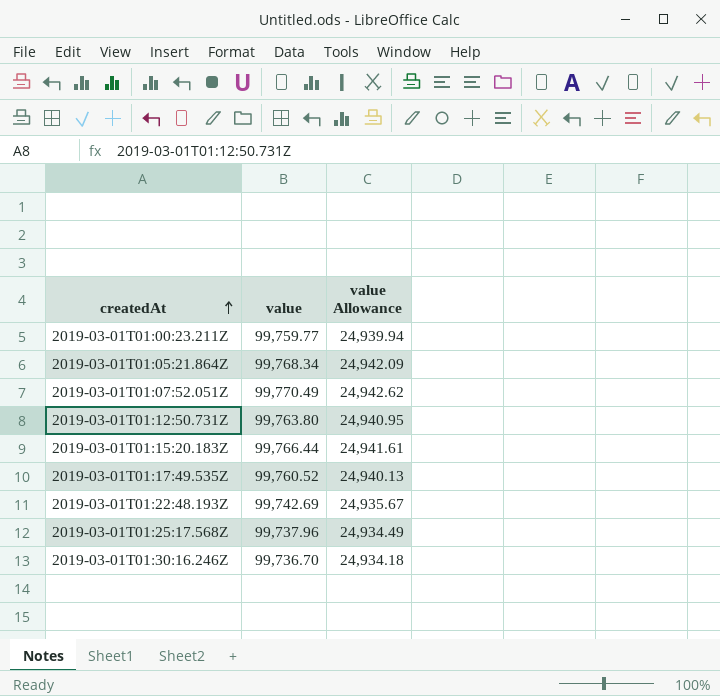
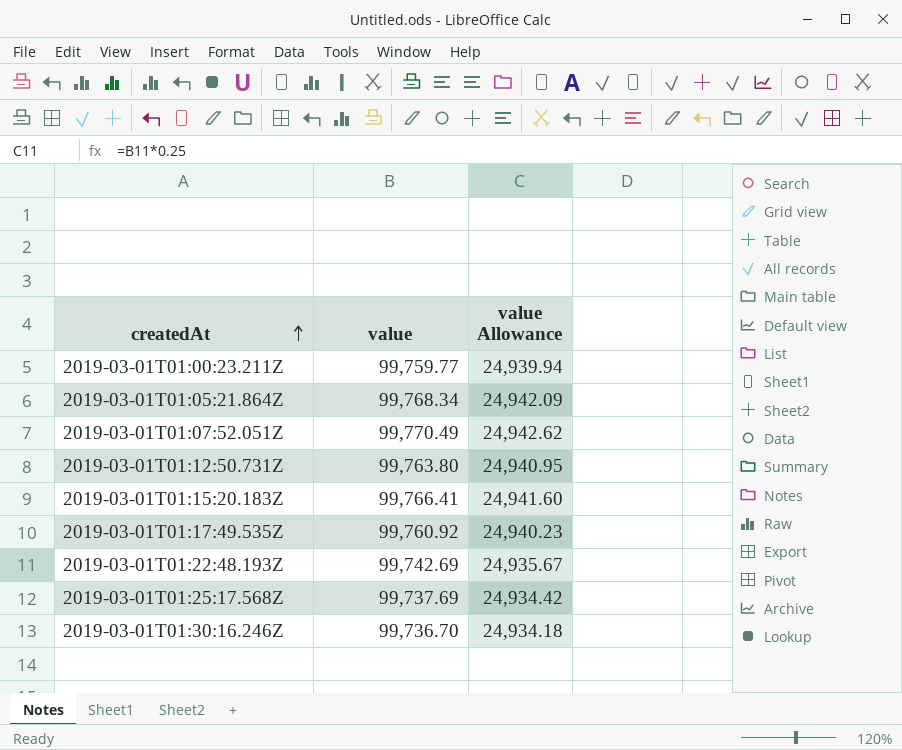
2019-03-01T01:15:20.183Z | value: 99,766.44 -> 99,766.41
2019-03-01T01:15:20.183Z | value Allowance: 24,941.61 -> 24,941.60
2019-03-01T01:17:49.535Z | value: 99,760.52 -> 99,760.92
2019-03-01T01:17:49.535Z | value Allowance: 24,940.13 -> 24,940.23
2019-03-01T01:25:17.568Z | value: 99,737.96 -> 99,737.69
2019-03-01T01:25:17.568Z | value Allowance: 24,934.49 -> 24,934.42

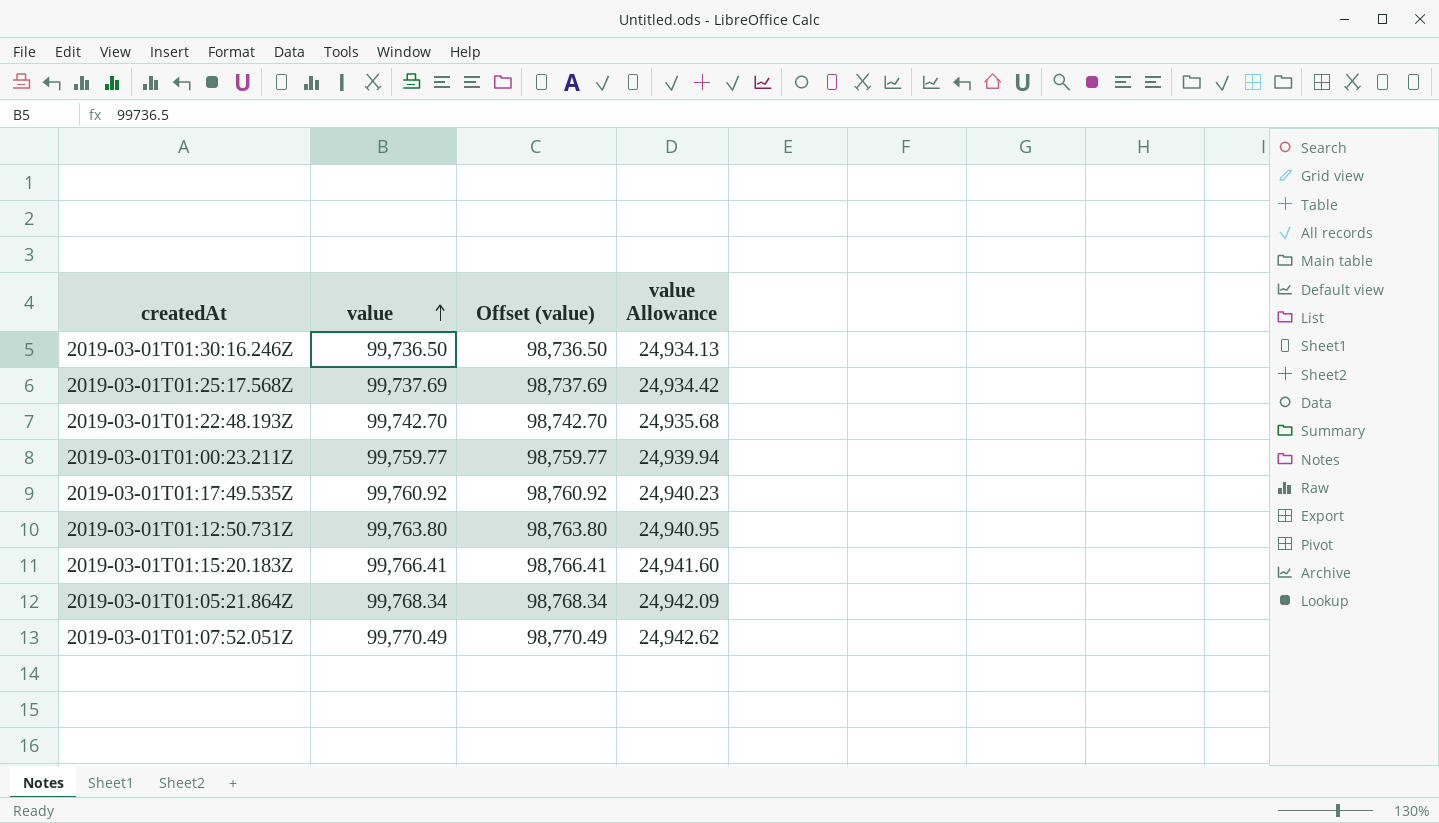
row order: createdAt ascending -> value ascending
column Offset (value) | formula: none -> [value] - 1000
2019-03-01T01:30:16.246Z | value: 99,736.70 -> 99,736.50
2019-03-01T01:30:16.246Z | value Allowance: 24,934.18 -> 24,934.13
2019-03-01T01:22:48.193Z | value: 99,742.69 -> 99,742.70
2019-03-01T01:22:48.193Z | value Allowance: 24,935.67 -> 24,935.68

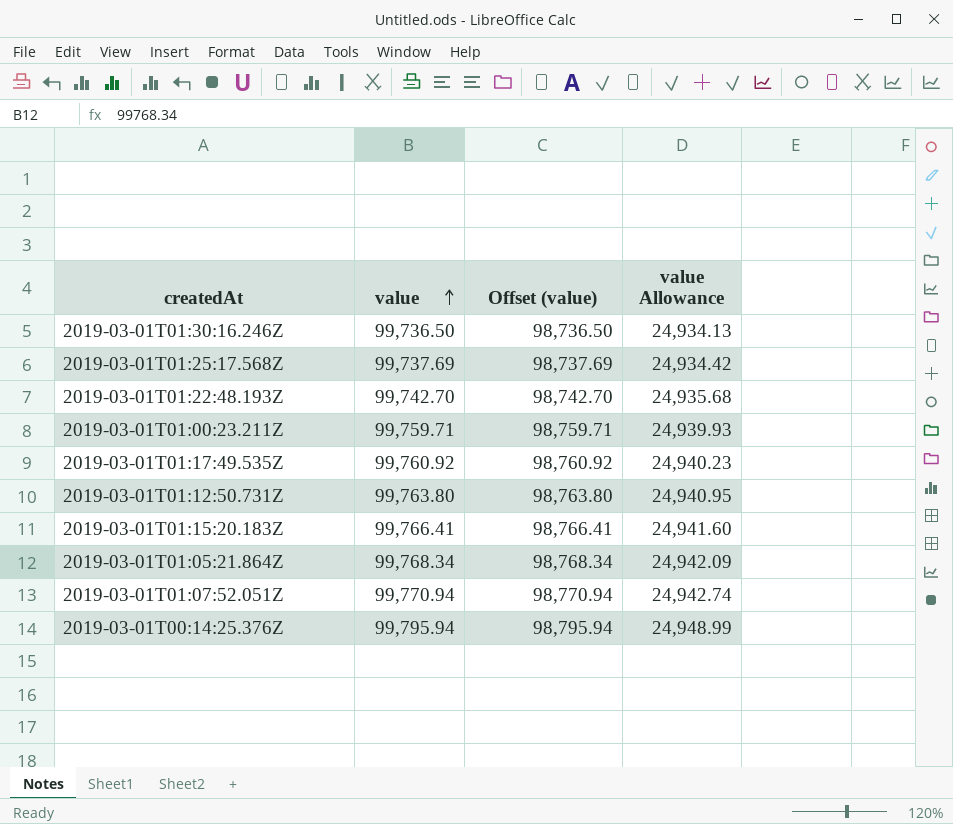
2019-03-01T01:00:23.211Z | value: 99,759.77 -> 99,759.71
2019-03-01T01:00:23.211Z | Offset (value): 98,759.77 -> 98,759.71
2019-03-01T01:00:23.211Z | value Allowance: 24,939.94 -> 24,939.93
2019-03-01T01:07:52.051Z | value: 99,770.49 -> 99,770.94
2019-03-01T01:07:52.051Z | Offset (value): 98,770.49 -> 98,770.94
2019-03-01T01:07:52.051Z | value Allowance: 24,942.62 -> 24,942.74
row 2019-03-01T00:14:25.376Z: none -> 99,795.94 | 98,795.94 | 24,948.99

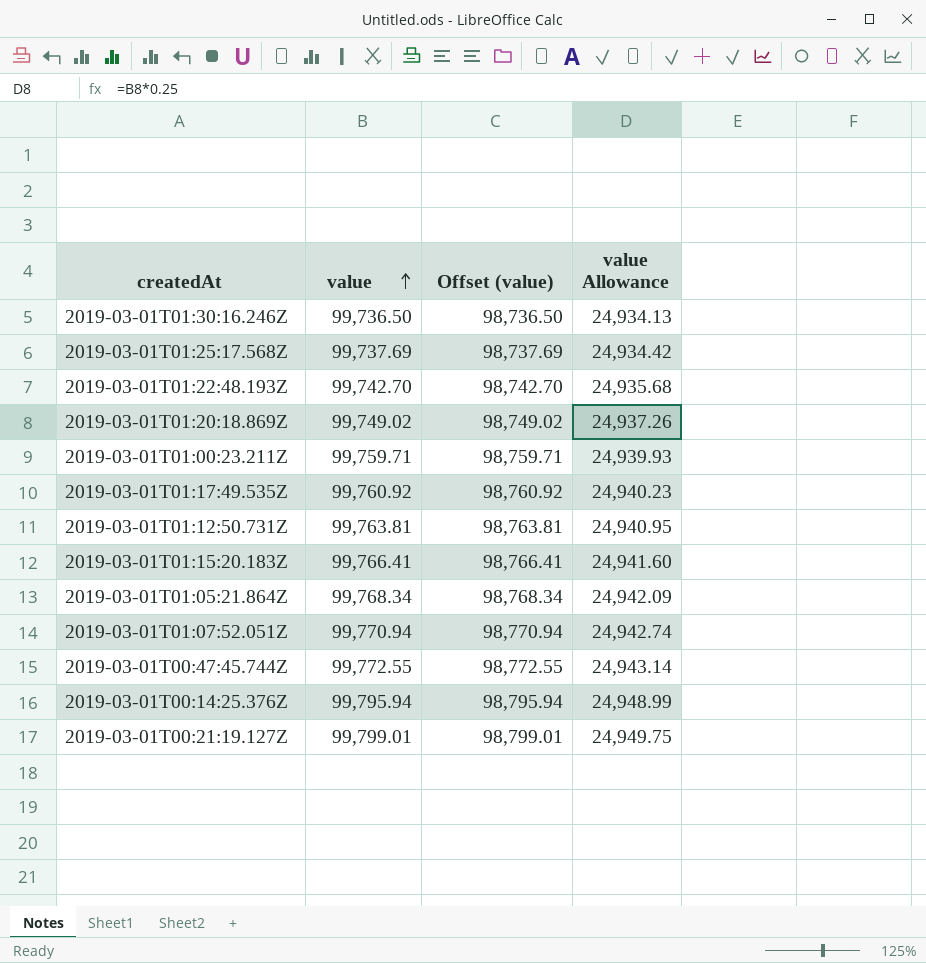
row 2019-03-01T01:20:18.869Z: none -> 99,749.02 | 98,749.02 | 24,937.26
2019-03-01T01:12:50.731Z | value: 99,763.80 -> 99,763.81
2019-03-01T01:12:50.731Z | Offset (value): 98,763.80 -> 98,763.81
row 2019-03-01T00:47:45.744Z: none -> 99,772.55 | 98,772.55 | 24,943.14
row 2019-03-01T00:21:19.127Z: none -> 99,799.01 | 98,799.01 | 24,949.75

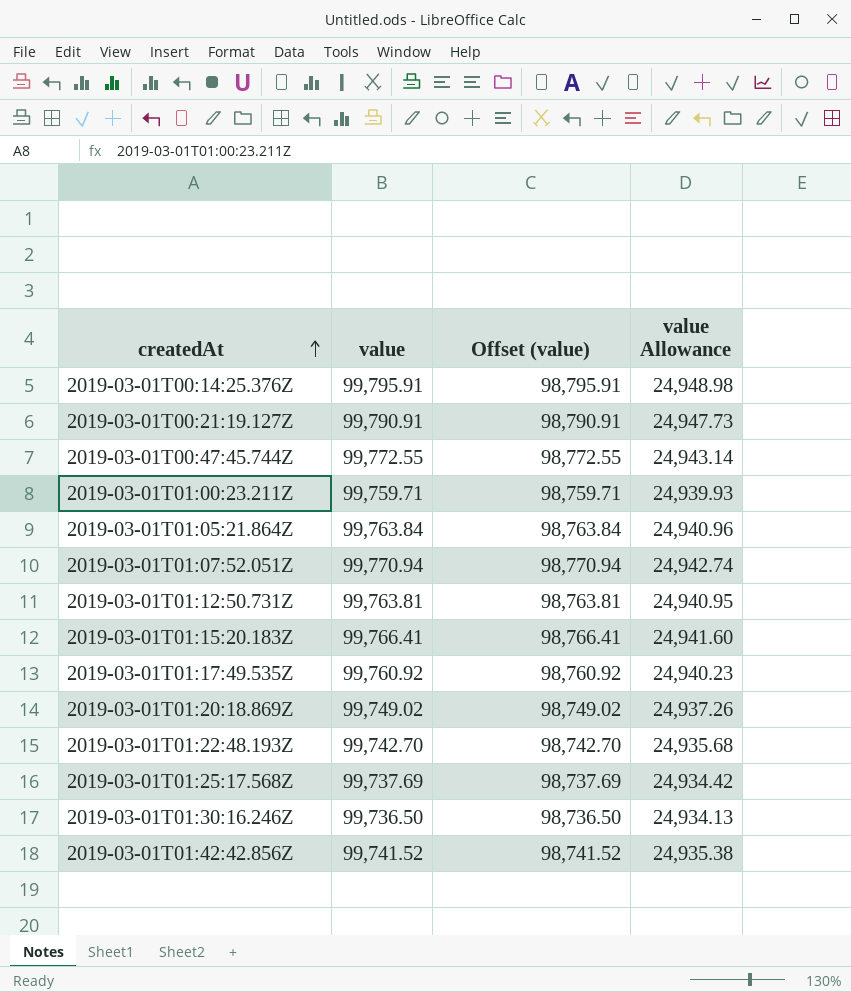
row order: value ascending -> createdAt ascending
2019-03-01T00:14:25.376Z | value: 99,795.94 -> 99,795.91
2019-03-01T00:14:25.376Z | Offset (value): 98,795.94 -> 98,795.91
2019-03-01T00:14:25.376Z | value Allowance: 24,948.99 -> 24,948.98
2019-03-01T00:21:19.127Z | value: 99,799.01 -> 99,790.91
2019-03-01T00:21:19.127Z | Offset (value): 98,799.01 -> 98,790.91
2019-03-01T00:21:19.127Z | value Allowance: 24,949.75 -> 24,947.73
2019-03-01T01:05:21.864Z | value: 99,768.34 -> 99,763.84
2019-03-01T01:05:21.864Z | Offset (value): 98,768.34 -> 98,763.84
2019-03-01T01:05:21.864Z | value Allowance: 24,942.09 -> 24,940.96
row 2019-03-01T01:42:42.856Z: none -> 99,741.52 | 98,741.52 | 24,935.38

